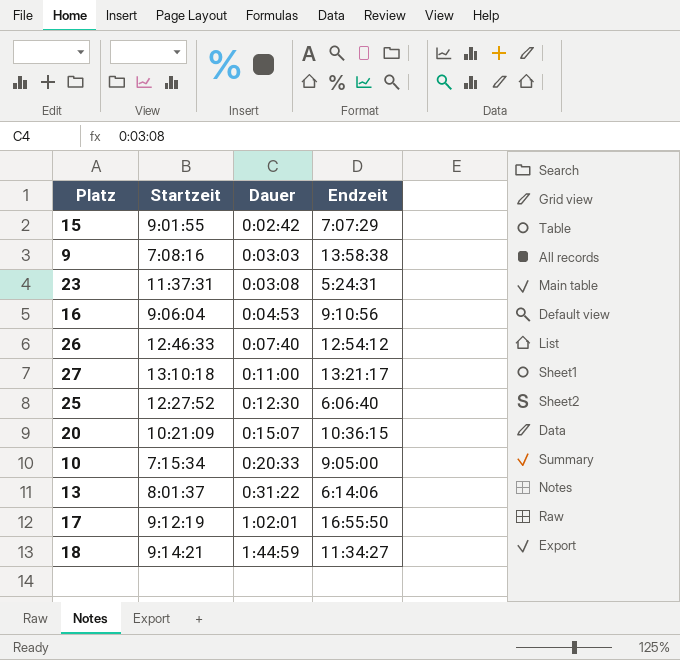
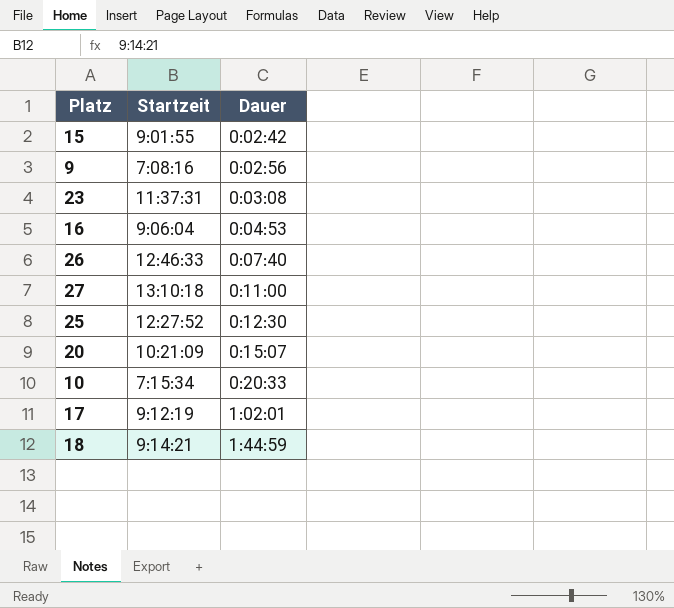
column Endzeit | position: 4 -> none
row 13: 8:01:37 | 0:31:22 | 6:14:06 -> none
9 | Dauer: 0:03:03 -> 0:02:56

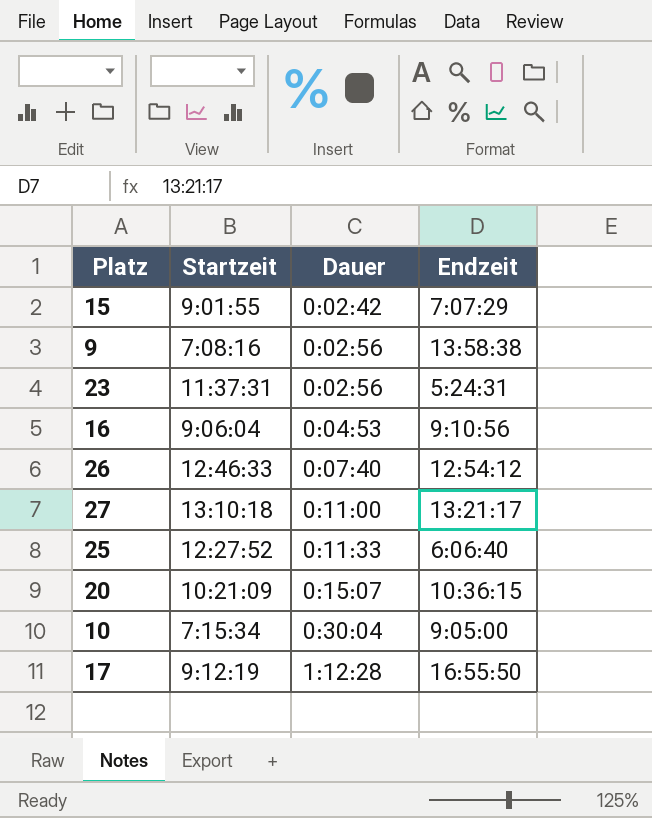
column Endzeit | position: none -> 4
row 18: 9:14:21 | 1:44:59 -> none
23 | Dauer: 0:03:08 -> 0:02:56
25 | Dauer: 0:12:30 -> 0:11:33
10 | Dauer: 0:20:33 -> 0:30:04
17 | Dauer: 1:02:01 -> 1:12:28

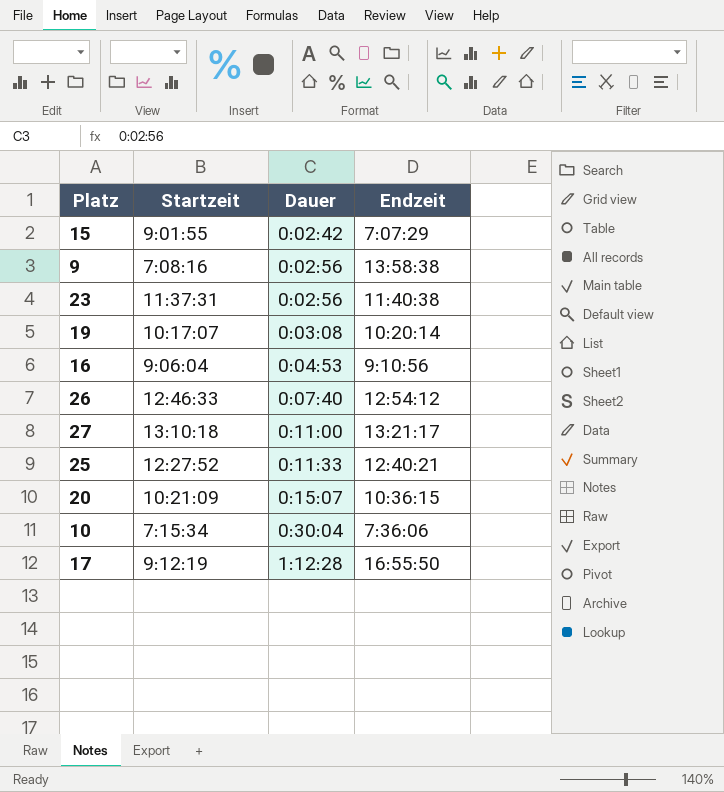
23 | Endzeit: 5:24:31 -> 11:40:38
row 19: none -> 10:17:07 | 0:03:08 | 10:20:14
25 | Endzeit: 6:06:40 -> 12:40:21
10 | Endzeit: 9:05:00 -> 7:36:06

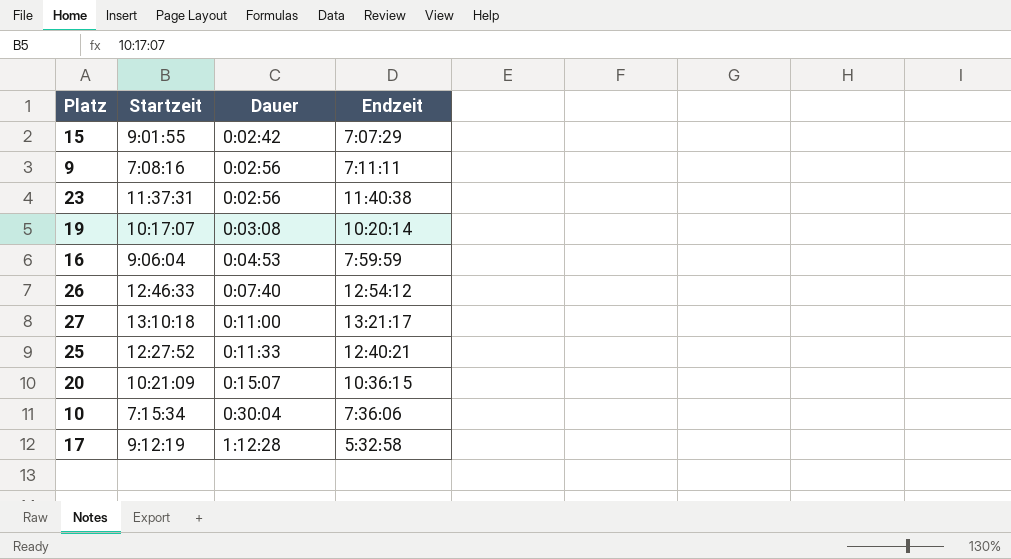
9 | Endzeit: 13:58:38 -> 7:11:11
16 | Endzeit: 9:10:56 -> 7:59:59
17 | Endzeit: 16:55:50 -> 5:32:58

